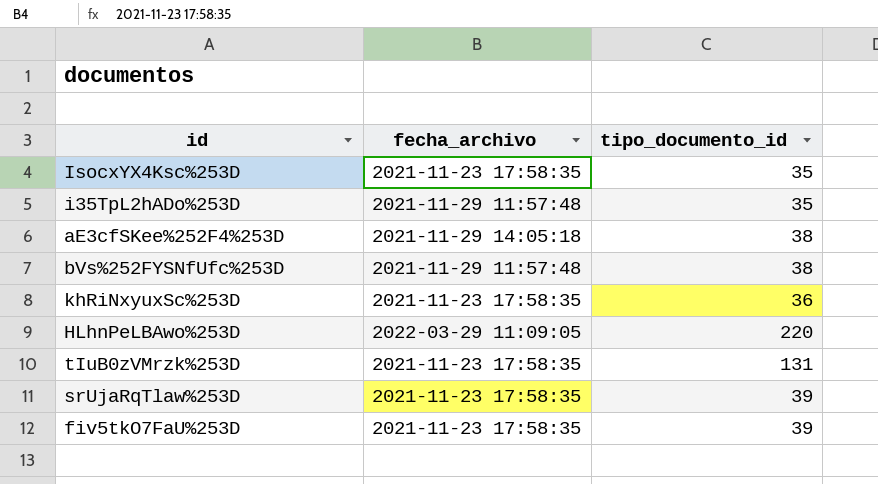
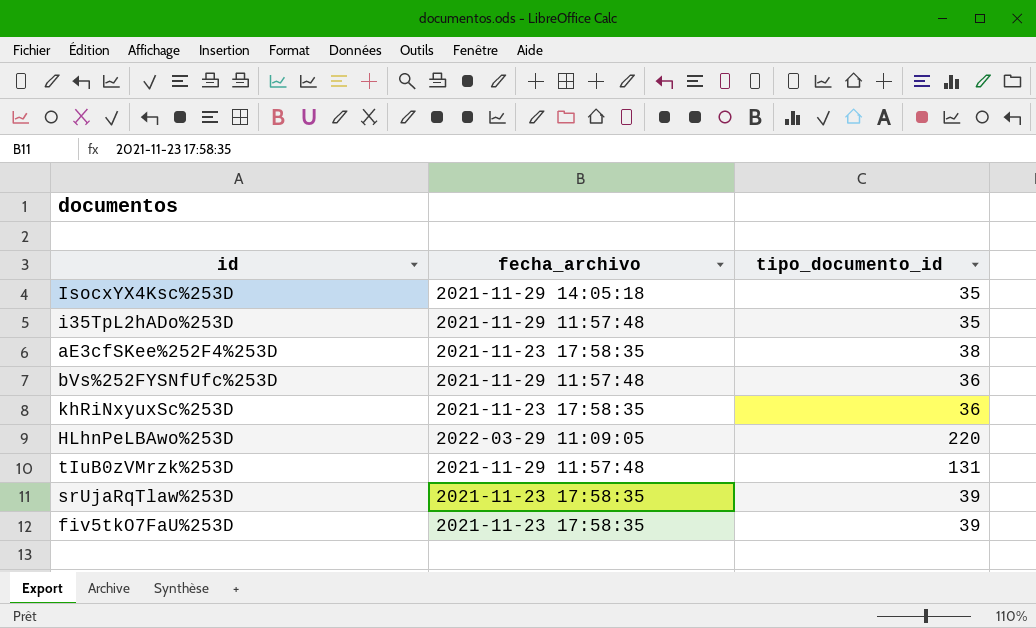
IsocxYX4Ksc%253D | fecha_archivo: 2021-11-23 17:58:35 -> 2021-11-29 14:05:18
aE3cfSKee%252F4%253D | fecha_archivo: 2021-11-29 14:05:18 -> 2021-11-23 17:58:35
bVs%252FYSNfUfc%253D | tipo_documento_id: 38 -> 36
tIuB0zVMrzk%253D | fecha_archivo: 2021-11-23 17:58:35 -> 2021-11-29 11:57:48

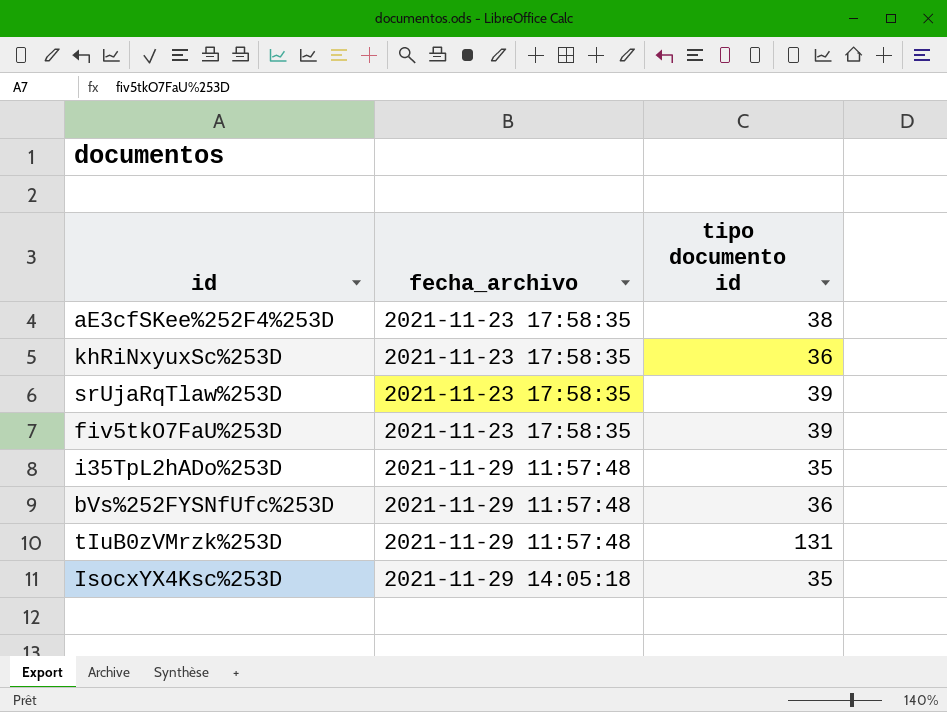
row order: none -> fecha_archivo ascending
column name: tipo_documento_id -> tipo documento id
row HLhnPeLBAwo%253D: 2022-03-29 11:09:05 | 220 -> none

